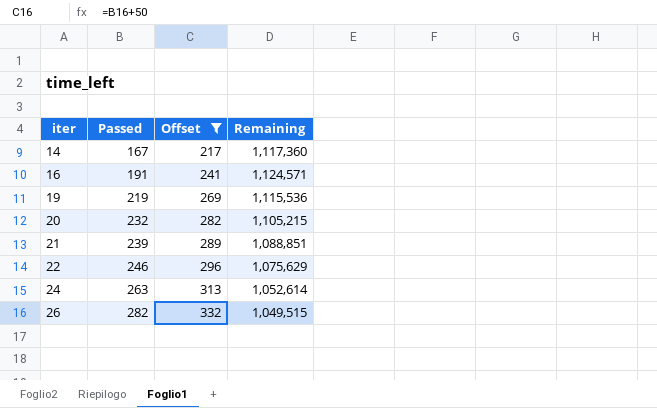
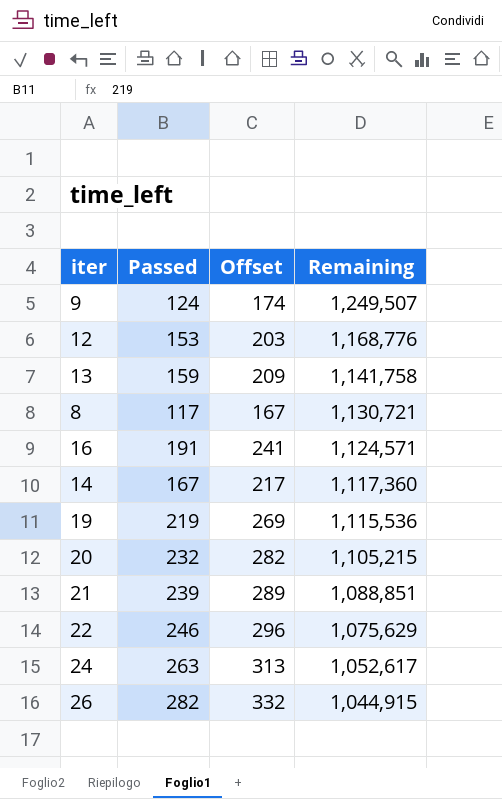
filter: Offset >= 217 -> none
row order: iter ascending -> Remaining descending
24 | Remaining: 1,052,614 -> 1,052,617
26 | Remaining: 1,049,515 -> 1,044,915

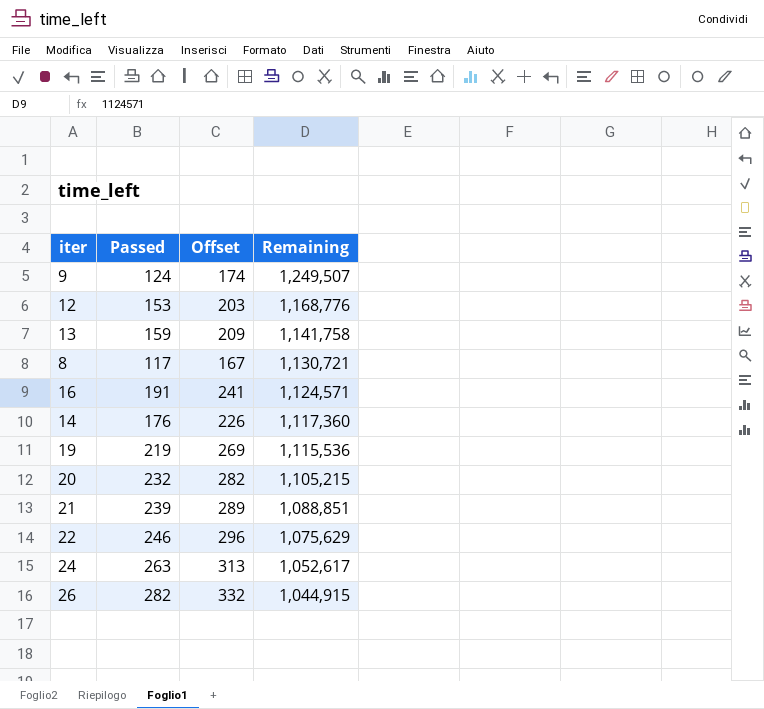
14 | Passed: 167 -> 176
14 | Offset: 217 -> 226

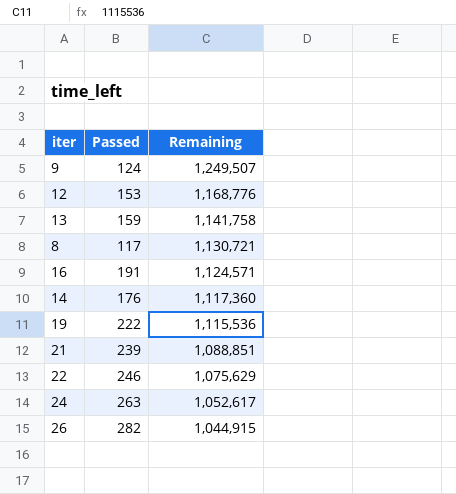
column Offset | formula: [Passed] + 50 -> none
row 20: 232 | 282 | 1,105,215 -> none
19 | Passed: 219 -> 222

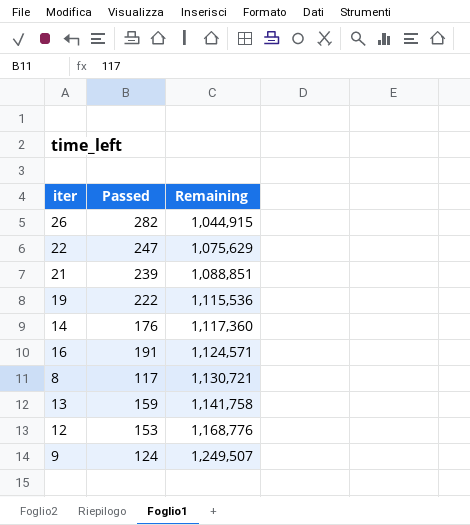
row order: Remaining descending -> Remaining ascending
row 24: 263 | 1,052,617 -> none
22 | Passed: 246 -> 247

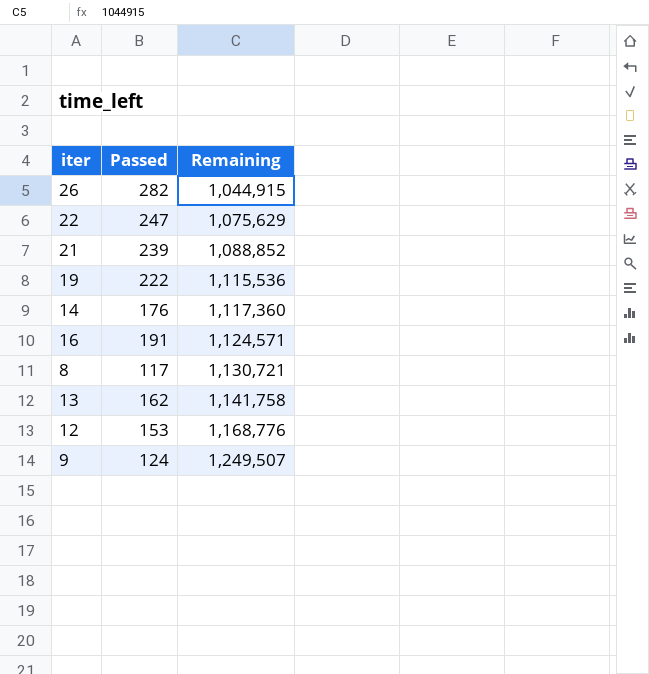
21 | Remaining: 1,088,851 -> 1,088,852
13 | Passed: 159 -> 162

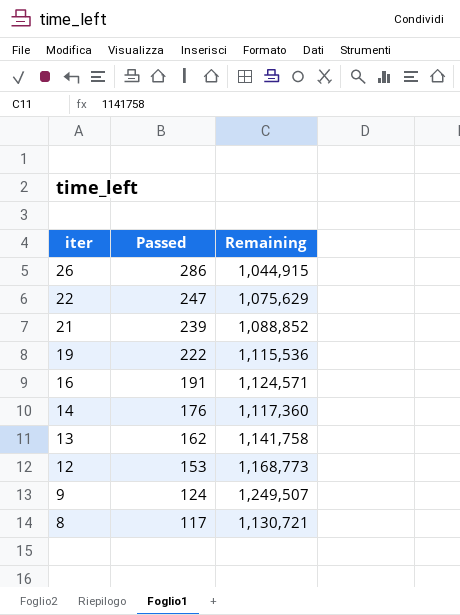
row order: Remaining ascending -> iter descending
26 | Passed: 282 -> 286
12 | Remaining: 1,168,776 -> 1,168,773

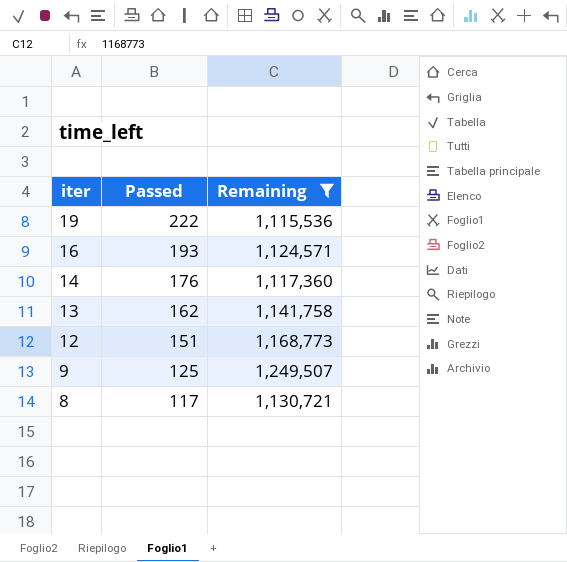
filter: none -> Remaining >= 1,115,536
16 | Passed: 191 -> 193
12 | Passed: 153 -> 151
9 | Passed: 124 -> 125

